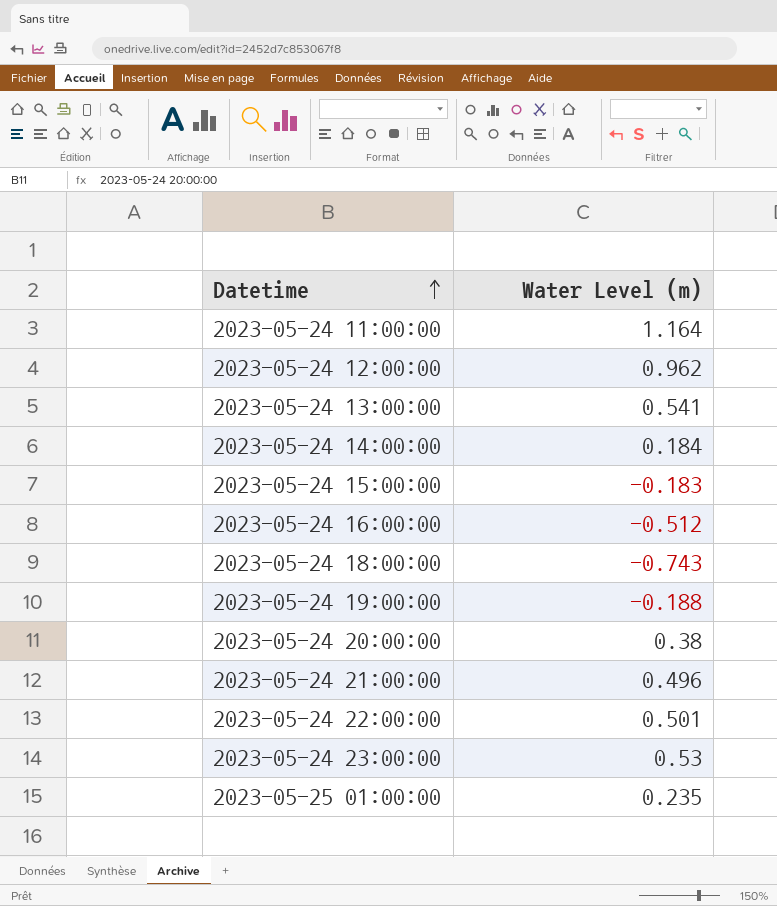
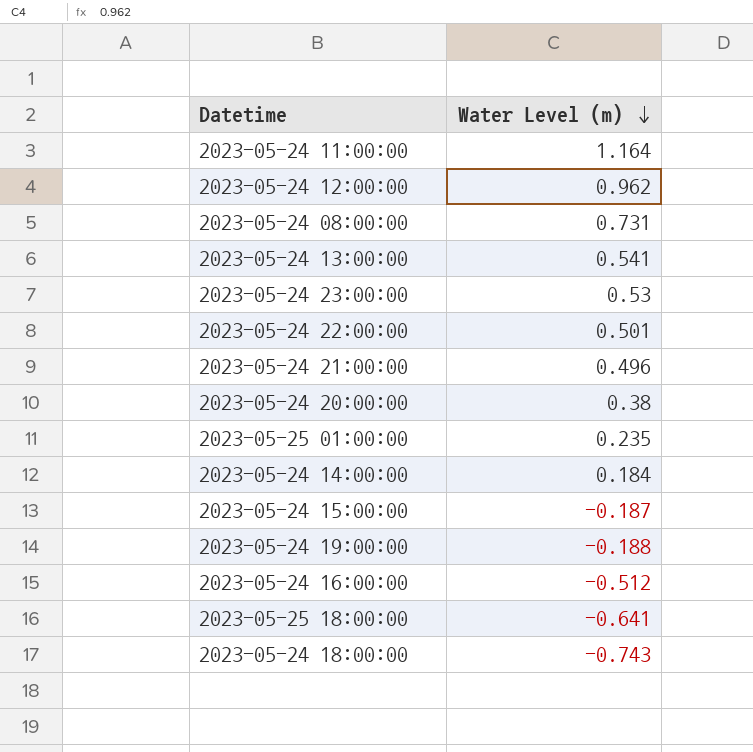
row order: Datetime ascending -> Water Level (m) descending
row 2023-05-24 08:00:00: none -> 0.731
2023-05-24 15:00:00 | Water Level (m): -0.183 -> -0.187
row 2023-05-25 18:00:00: none -> -0.641

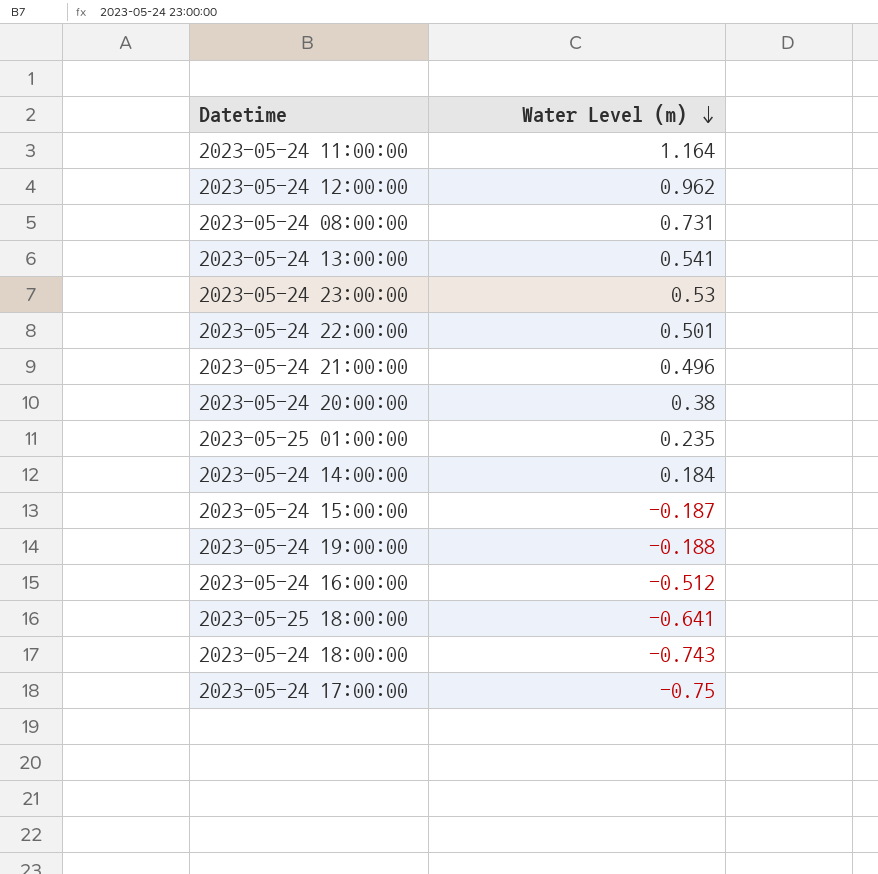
row 2023-05-24 17:00:00: none -> -0.75

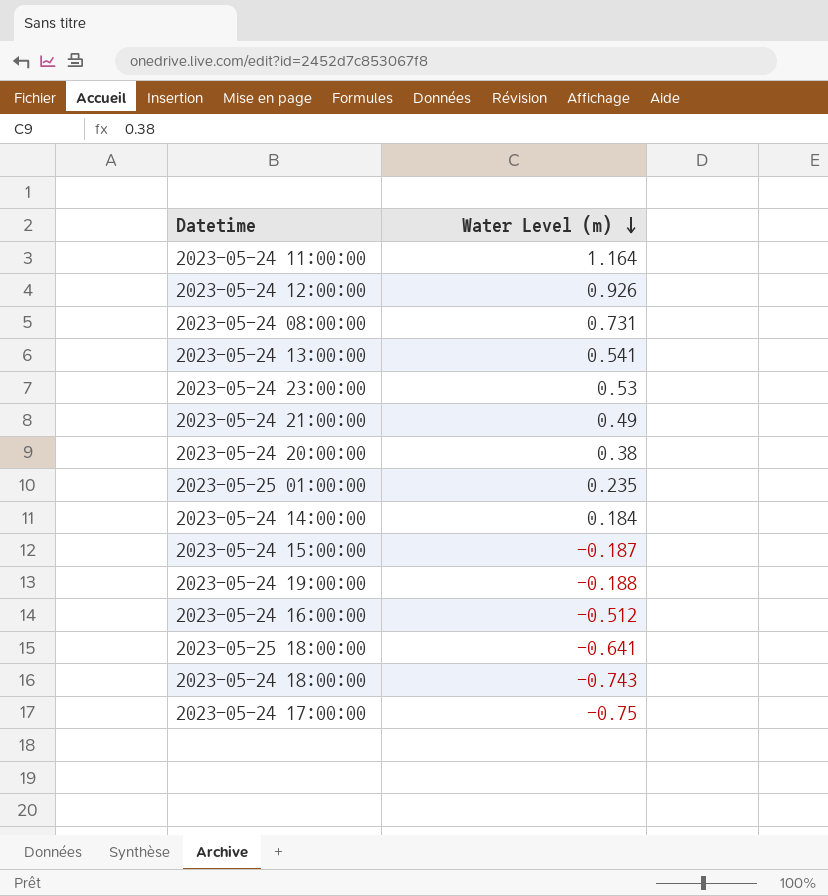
row 2023-05-24 22:00:00: 0.501 -> none
2023-05-24 12:00:00 | Water Level (m): 0.962 -> 0.926
2023-05-24 21:00:00 | Water Level (m): 0.496 -> 0.49

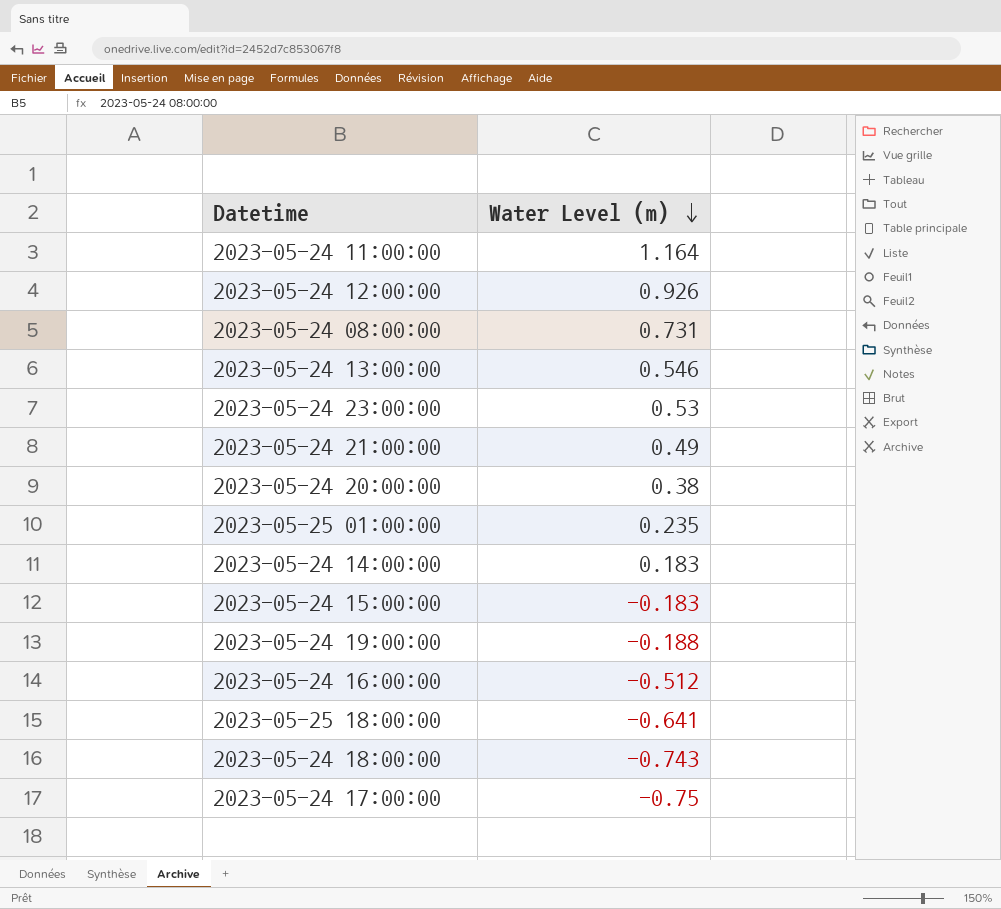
2023-05-24 13:00:00 | Water Level (m): 0.541 -> 0.546
2023-05-24 14:00:00 | Water Level (m): 0.184 -> 0.183
2023-05-24 15:00:00 | Water Level (m): -0.187 -> -0.183

